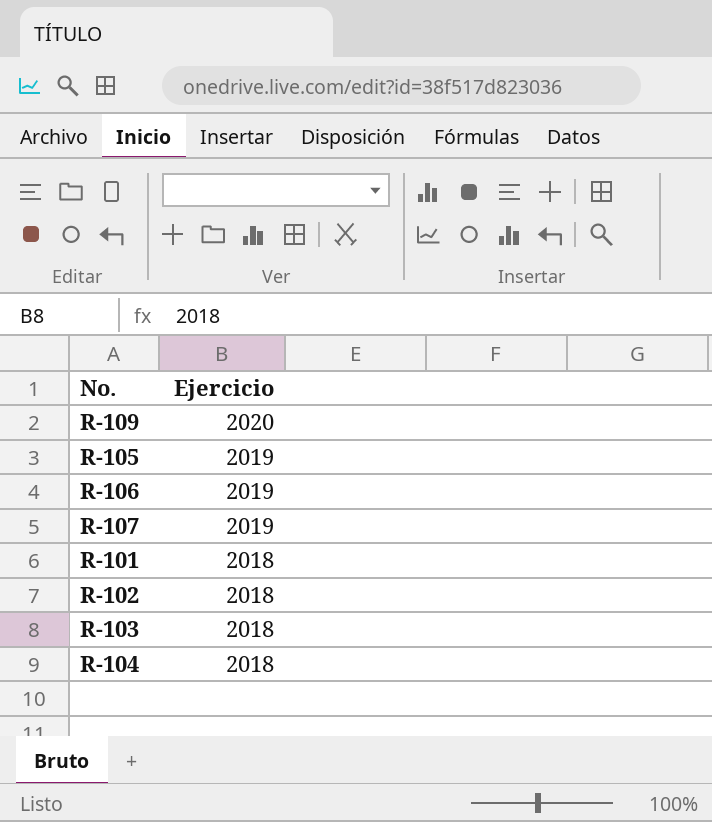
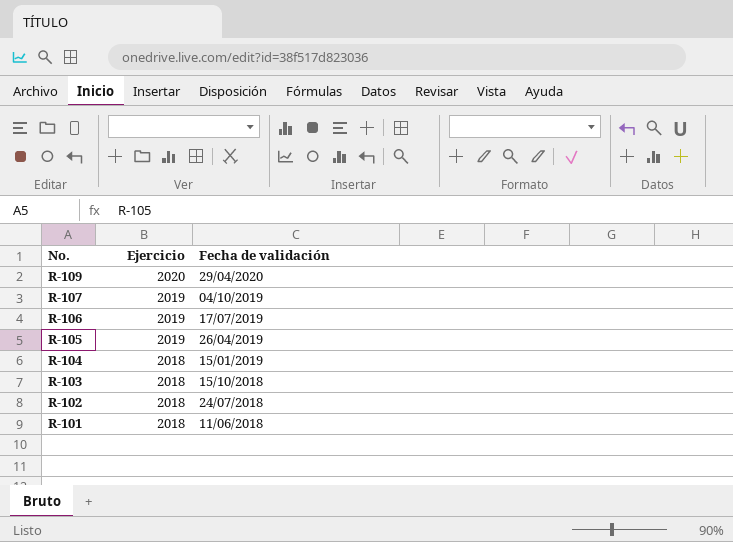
row order: Ejercicio descending -> No. descending
column Fecha de validación | position: none -> 3

